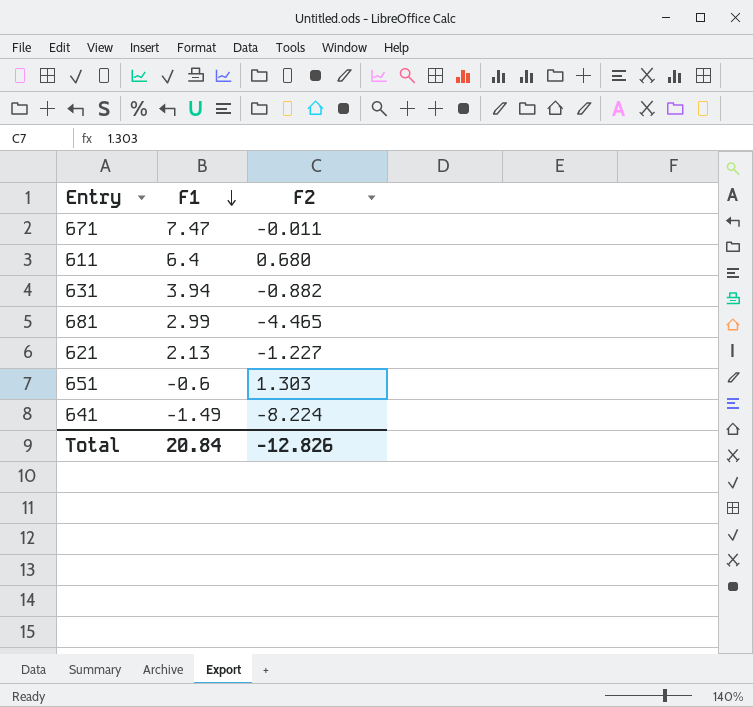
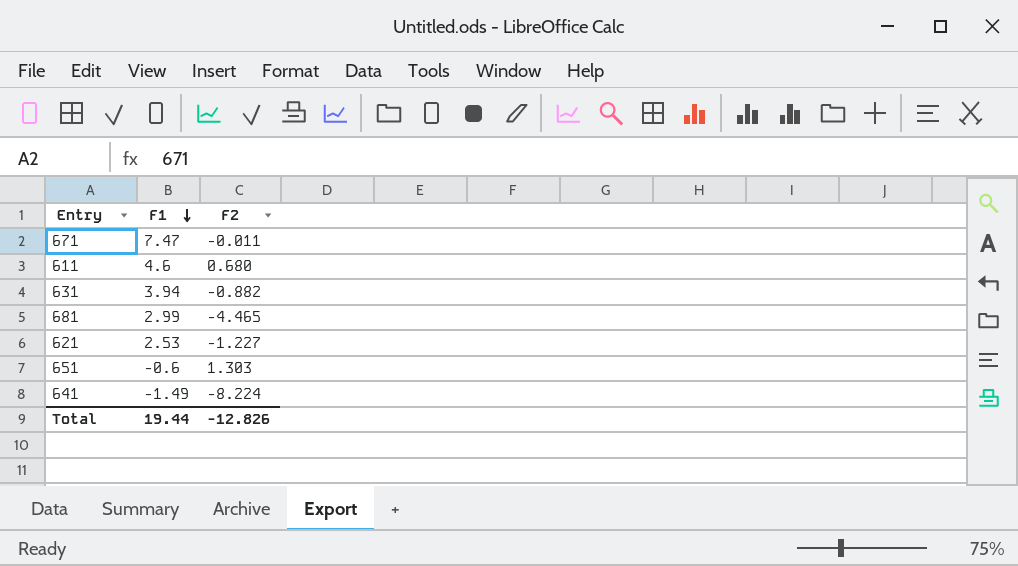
611 | F1: 6.4 -> 4.6
621 | F1: 2.13 -> 2.53
Total | F1: 20.84 -> 19.44

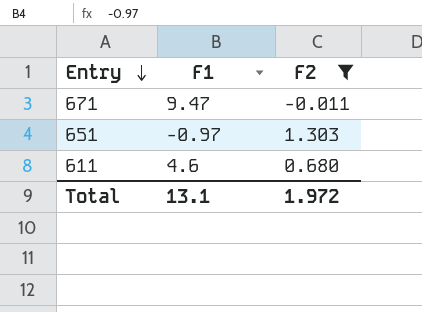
filter: none -> F2 >= -0.011
row order: F1 descending -> Entry descending
671 | F1: 7.47 -> 9.47
651 | F1: -0.6 -> -0.97
Total | F1: 19.44 -> 13.1
Total | F2: -12.826 -> 1.972

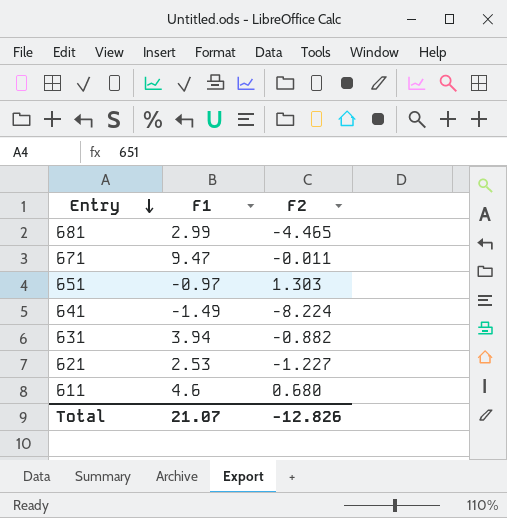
filter: F2 >= -0.011 -> none
Total | F1: 13.1 -> 21.07
Total | F2: 1.972 -> -12.826

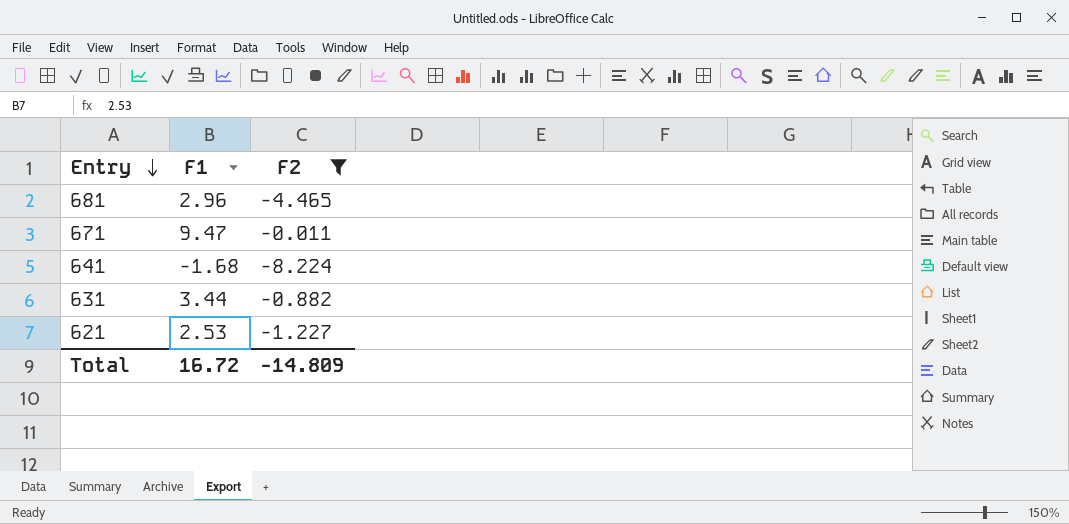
filter: none -> F2 <= -0.011
681 | F1: 2.99 -> 2.96
641 | F1: -1.49 -> -1.68
631 | F1: 3.94 -> 3.44
Total | F1: 21.07 -> 16.72
Total | F2: -12.826 -> -14.809

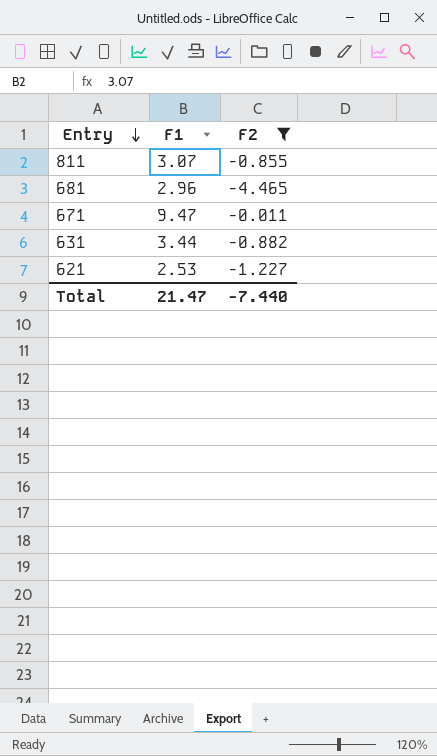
row 641: -1.68 | -8.224 -> none
row 811: none -> 3.07 | -0.855
Total | F1: 16.72 -> 21.47
Total | F2: -14.809 -> -7.440

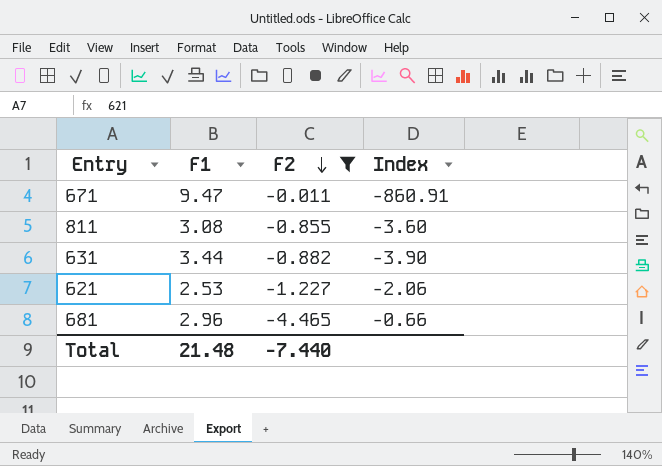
row order: Entry descending -> F2 descending
column Index | formula: none -> [F1] / [F2]
811 | F1: 3.07 -> 3.08
Total | F1: 21.47 -> 21.48

